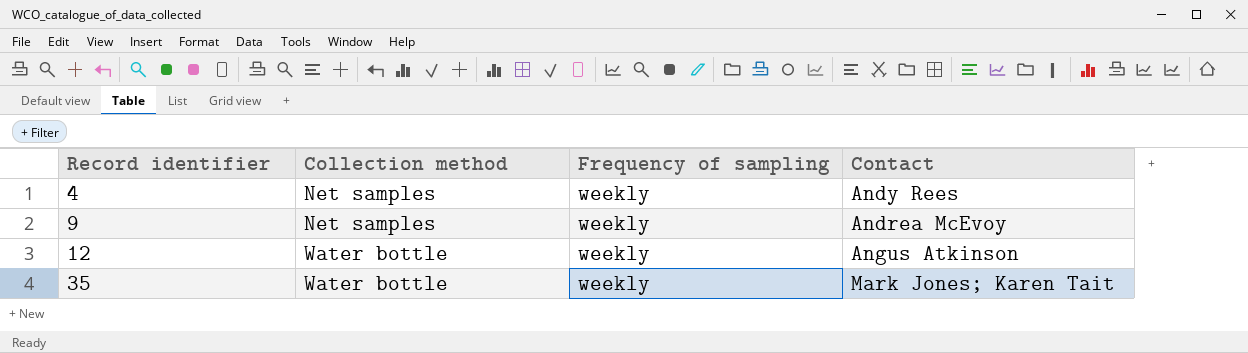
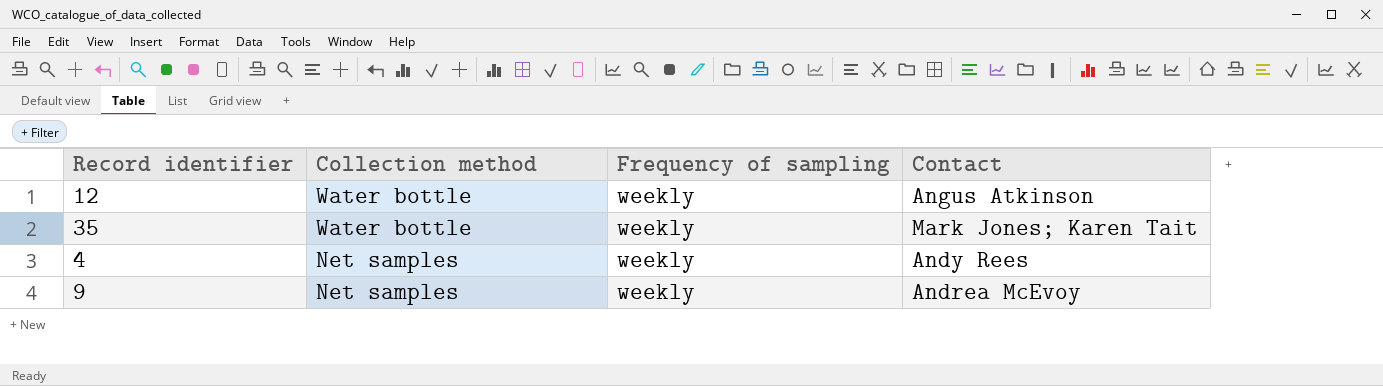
row order: Record identifier ascending -> Collection method descending

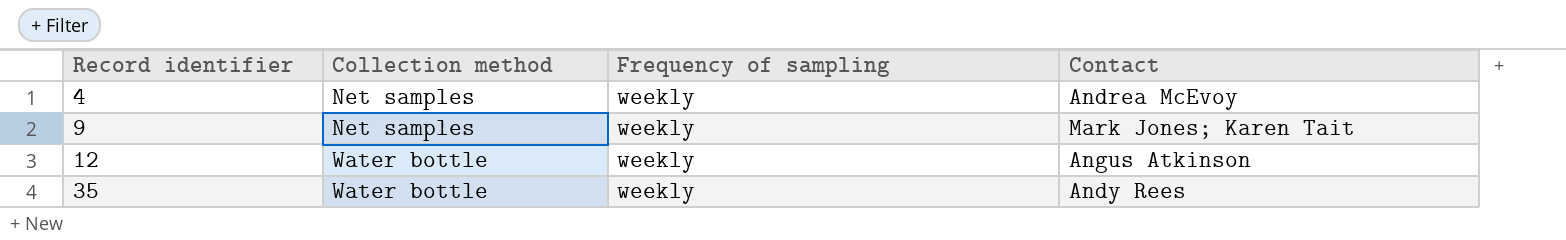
row order: Collection method descending -> Record identifier ascending
4 | Contact: Andy Rees -> Andrea McEvoy
9 | Contact: Andrea McEvoy -> Mark Jones; Karen Tait
35 | Contact: Mark Jones; Karen Tait -> Andy Rees

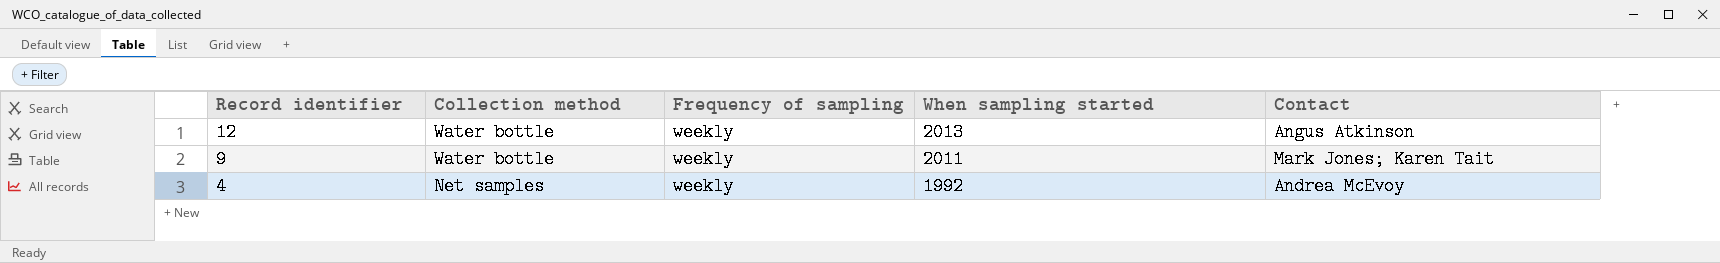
row order: Record identifier ascending -> Record identifier descending
column When sampling started | position: none -> 4
row 35: Water bottle | weekly | Andy Rees -> none
9 | Collection method: Net samples -> Water bottle

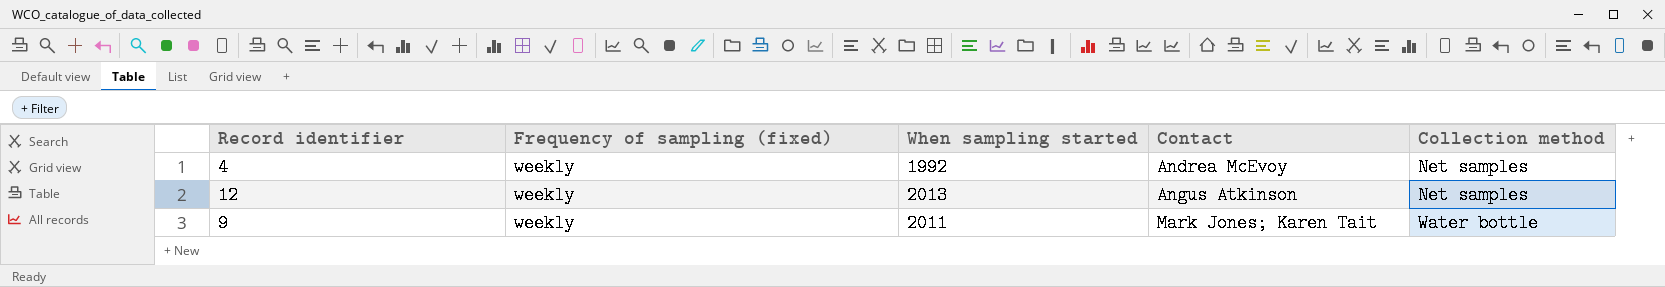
row order: Record identifier descending -> Contact ascending
column name: Frequency of sampling -> Frequency of sampling (fixed)
column Collection method | position: 2 -> 5
12 | Collection method: Water bottle -> Net samples

